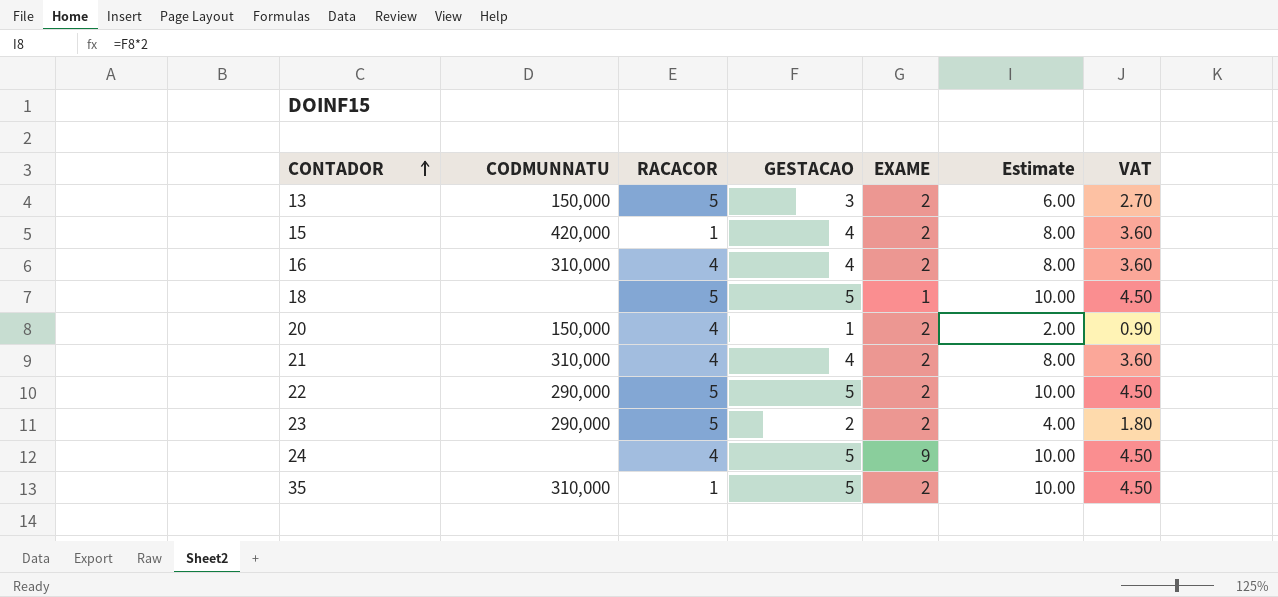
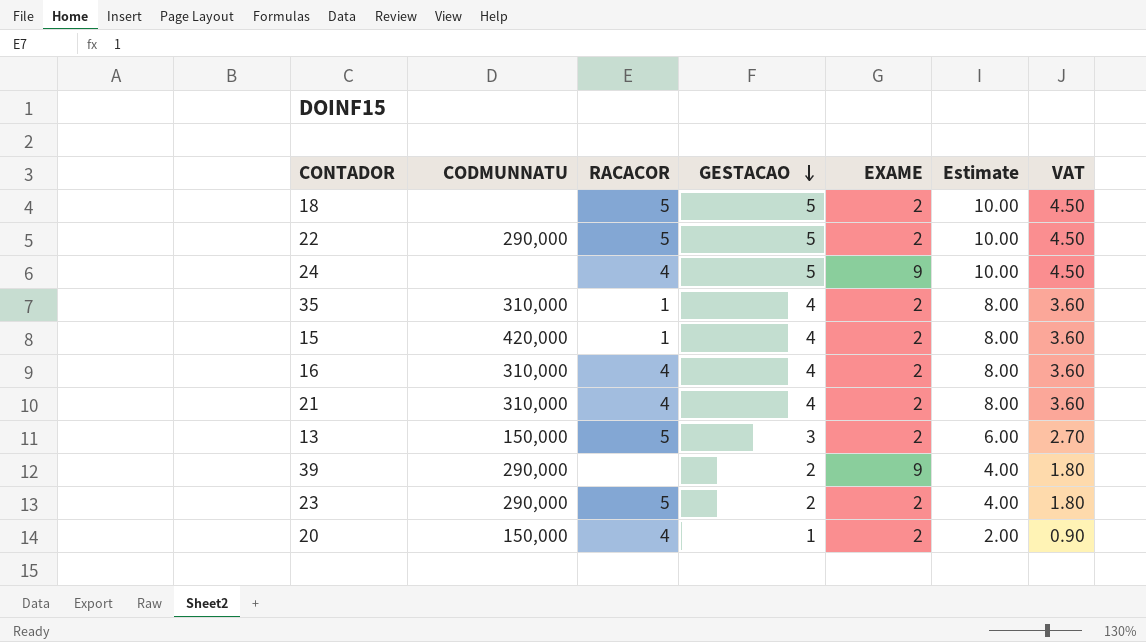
row order: CONTADOR ascending -> GESTACAO descending
18 | EXAME: 1 -> 2
35 | GESTACAO: 5 -> 4
35 | Estimate: 10.00 -> 8.00
35 | VAT: 4.50 -> 3.60
row 39: none -> 290,000 | none | 2 | 9 | 4.00 | 1.80

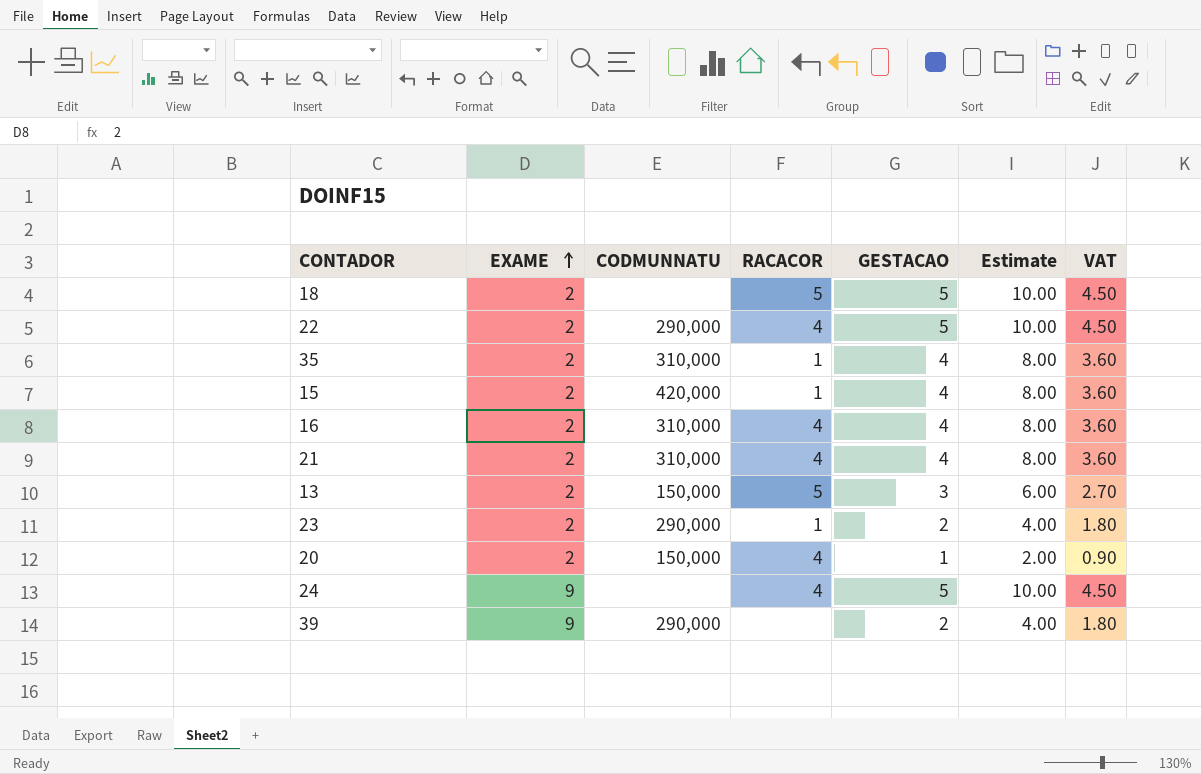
row order: GESTACAO descending -> EXAME ascending
column EXAME | position: 5 -> 2
22 | RACACOR: 5 -> 4
23 | RACACOR: 5 -> 1

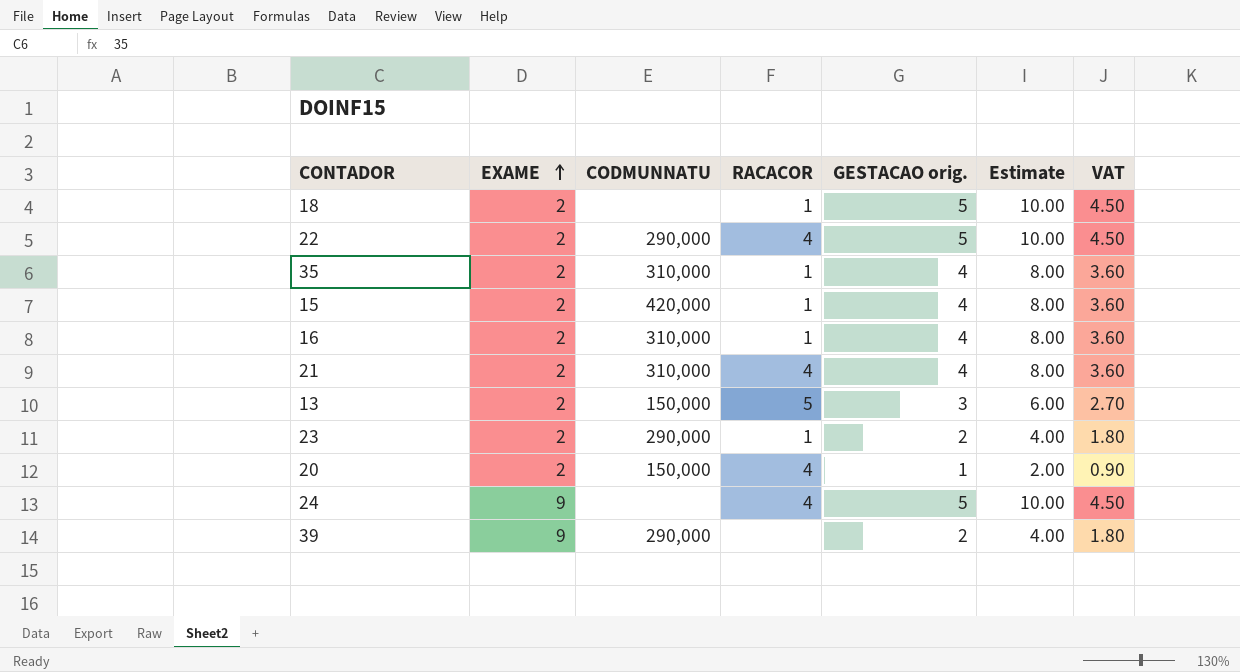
column name: GESTACAO -> GESTACAO orig.
18 | RACACOR: 5 -> 1
16 | RACACOR: 4 -> 1

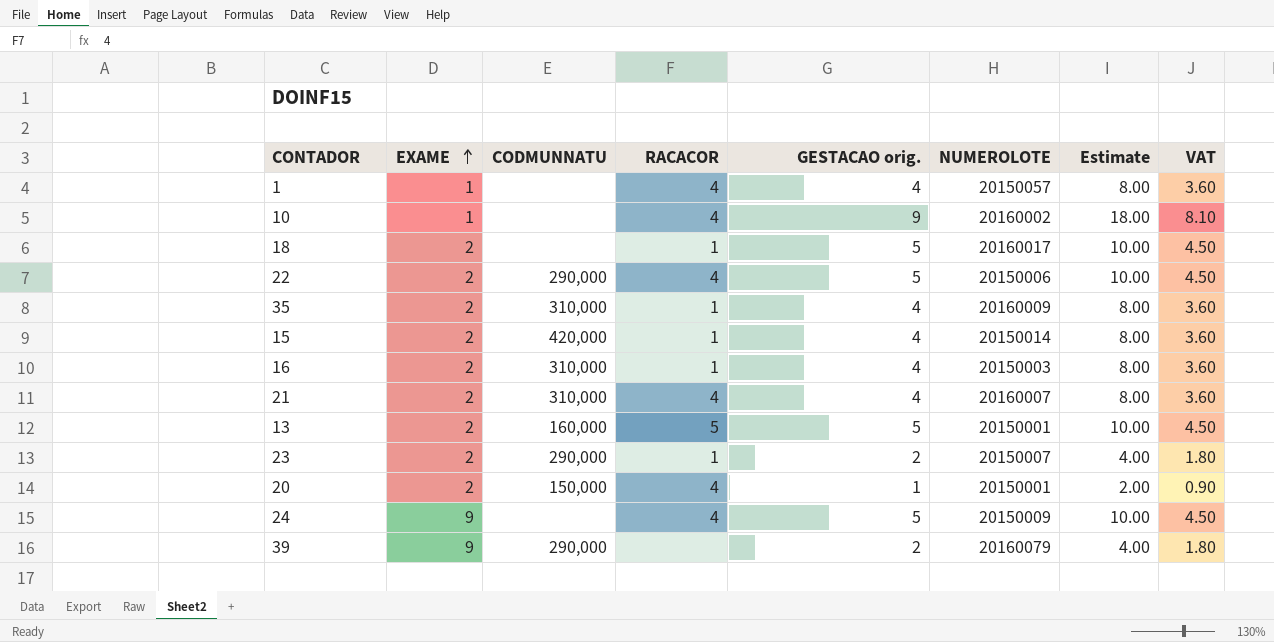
column NUMEROLOTE | position: none -> 6
row 1: none -> 1 | none | 4 | 4 | 20150057 | 8.00 | 3.60
row 10: none -> 1 | none | 4 | 9 | 20160002 | 18.00 | 8.10
13 | CODMUNNATU: 150,000 -> 160,000
13 | GESTACAO orig.: 3 -> 5
13 | Estimate: 6.00 -> 10.00
13 | VAT: 2.70 -> 4.50

